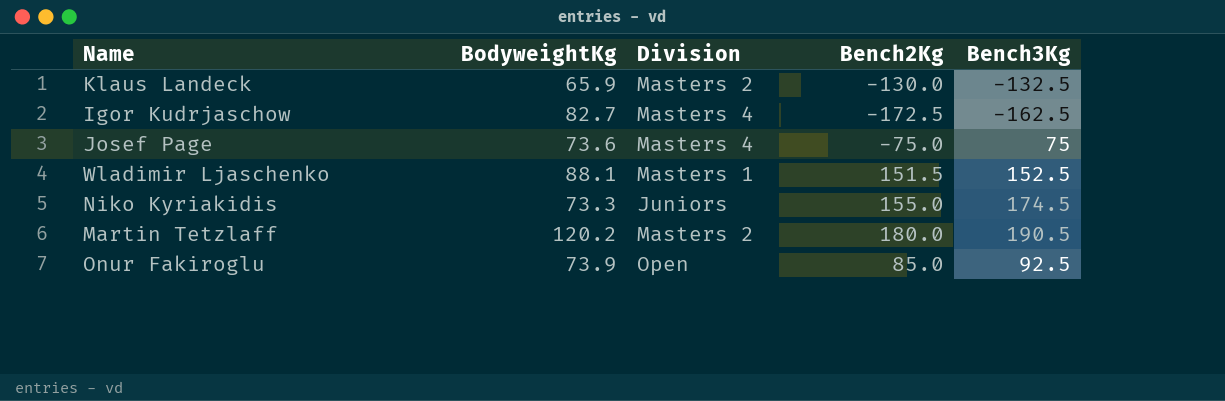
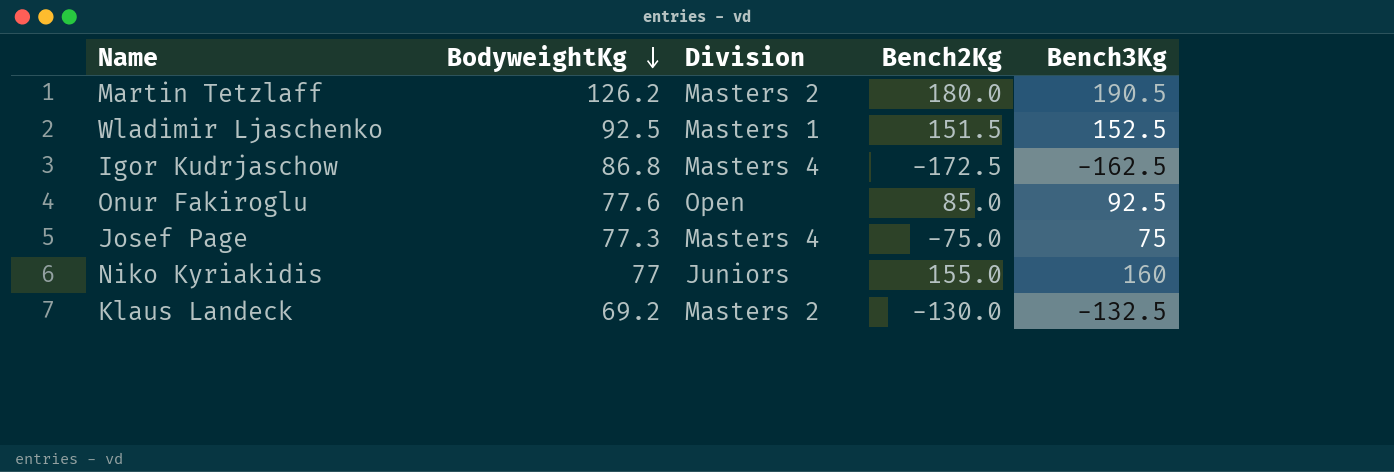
row order: none -> BodyweightKg descending
Martin Tetzlaff | BodyweightKg: 120.2 -> 126.2
Wladimir Ljaschenko | BodyweightKg: 88.1 -> 92.5
Igor Kudrjaschow | BodyweightKg: 82.7 -> 86.8
Onur Fakiroglu | BodyweightKg: 73.9 -> 77.6
Josef Page | BodyweightKg: 73.6 -> 77.3
Niko Kyriakidis | BodyweightKg: 73.3 -> 77
Niko Kyriakidis | Bench3Kg: 174.5 -> 160
Klaus Landeck | BodyweightKg: 65.9 -> 69.2

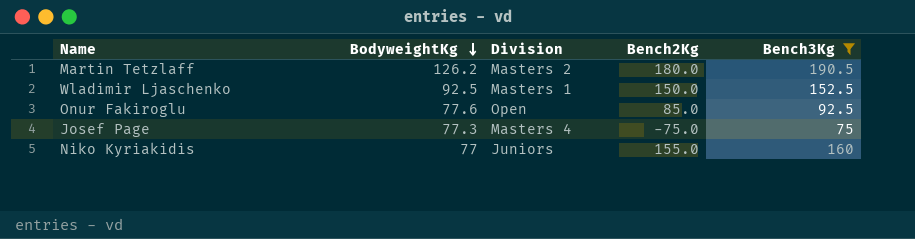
filter: none -> Bench3Kg >= 75
Wladimir Ljaschenko | Bench2Kg: 151.5 -> 150.0

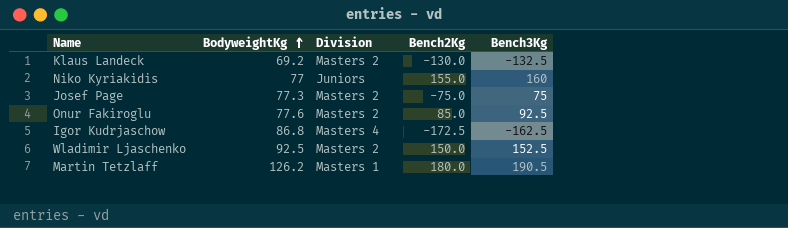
filter: Bench3Kg >= 75 -> none
row order: BodyweightKg descending -> BodyweightKg ascending
Josef Page | Division: Masters 4 -> Masters 2
Onur Fakiroglu | Division: Open -> Masters 2
Wladimir Ljaschenko | Division: Masters 1 -> Masters 2
Martin Tetzlaff | Division: Masters 2 -> Masters 1

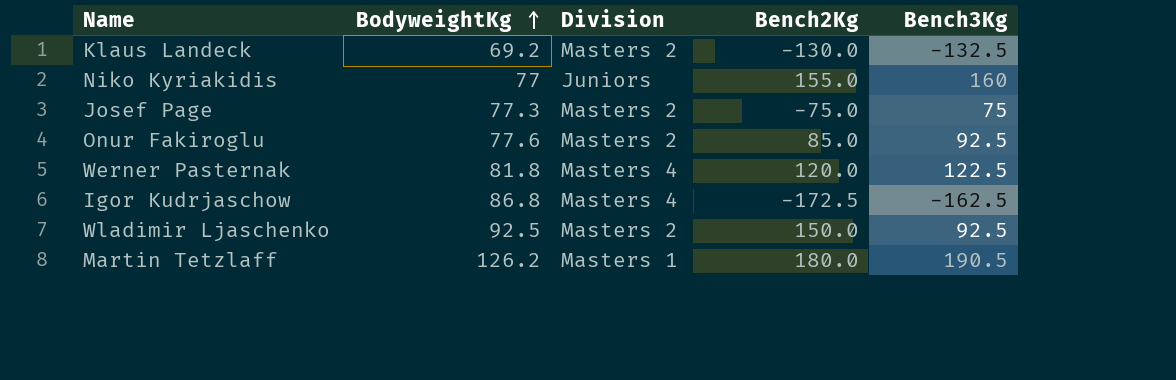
row Werner Pasternak: none -> 81.8 | Masters 4 | 120.0 | 122.5
Wladimir Ljaschenko | Bench3Kg: 152.5 -> 92.5

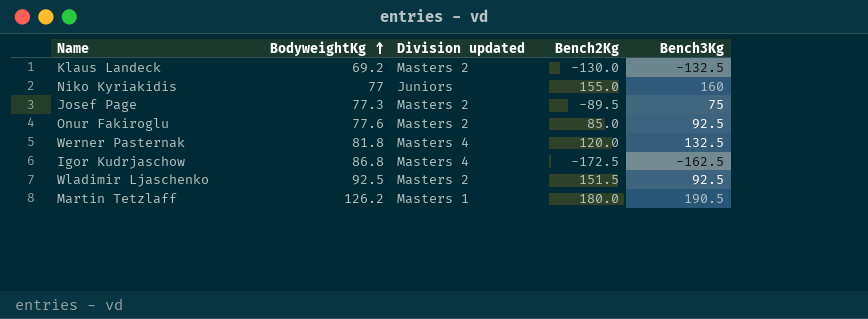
column name: Division -> Division updated
Josef Page | Bench2Kg: -75.0 -> -89.5
Werner Pasternak | Bench3Kg: 122.5 -> 132.5
Wladimir Ljaschenko | Bench2Kg: 150.0 -> 151.5

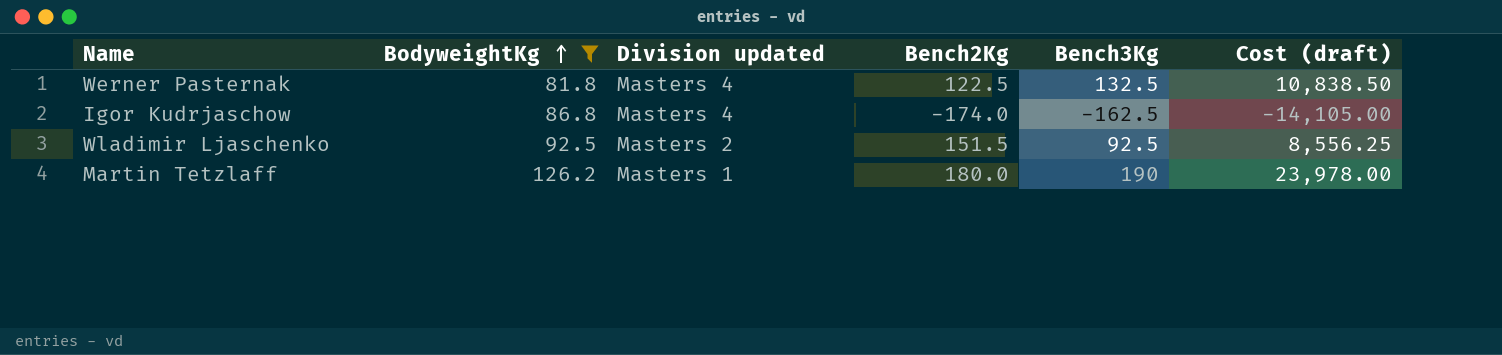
filter: none -> BodyweightKg >= 81.8
column Cost (draft) | formula: none -> [BodyweightKg] * [Bench3Kg]
Werner Pasternak | Bench2Kg: 120.0 -> 122.5
Igor Kudrjaschow | Bench2Kg: -172.5 -> -174.0
Martin Tetzlaff | Bench3Kg: 190.5 -> 190

